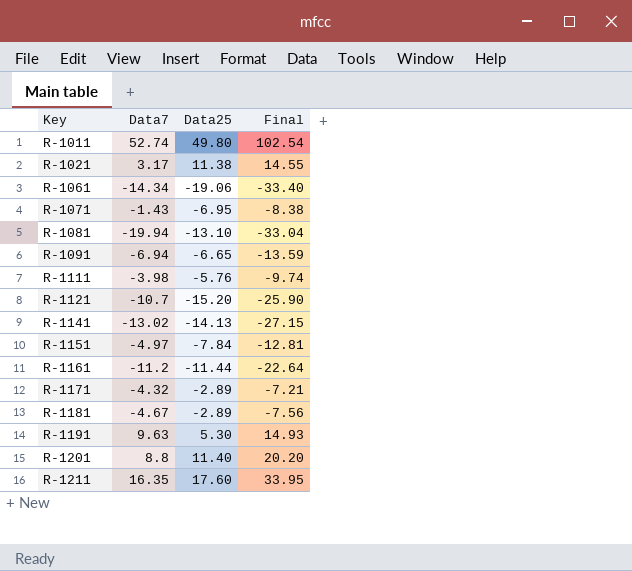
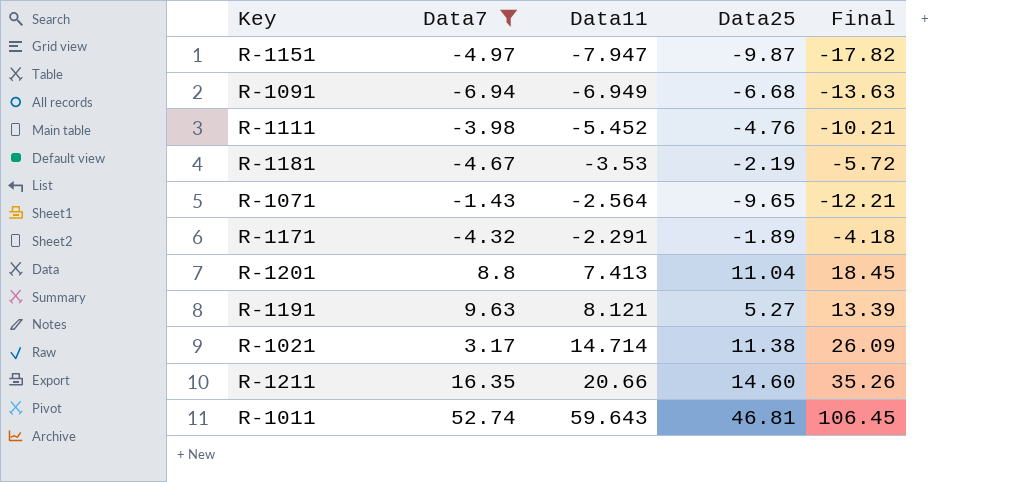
filter: none -> Data7 >= -6.94
row order: Key ascending -> Data11 ascending
column Data11 | position: none -> 3
column Final | formula: [Data7] + [Data25] -> [Data11] + [Data25]
R-1151 | Data25: -7.84 -> -9.87
R-1091 | Data25: -6.65 -> -6.68
R-1111 | Data25: -5.76 -> -4.76
R-1181 | Data25: -2.89 -> -2.19
R-1071 | Data25: -6.95 -> -9.65
R-1171 | Data25: -2.89 -> -1.89
R-1201 | Data25: 11.40 -> 11.04
R-1191 | Data25: 5.30 -> 5.27
R-1211 | Data25: 17.60 -> 14.60
R-1011 | Data25: 49.80 -> 46.81

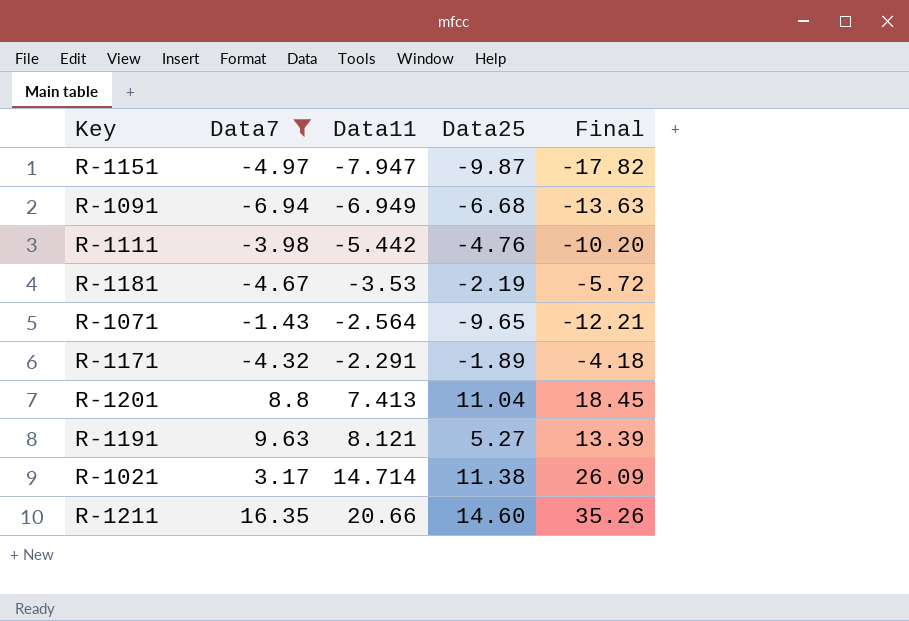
row R-1011: 52.74 | 59.643 | 46.81 | 106.45 -> none
R-1111 | Data11: -5.452 -> -5.442
R-1111 | Final: -10.21 -> -10.20

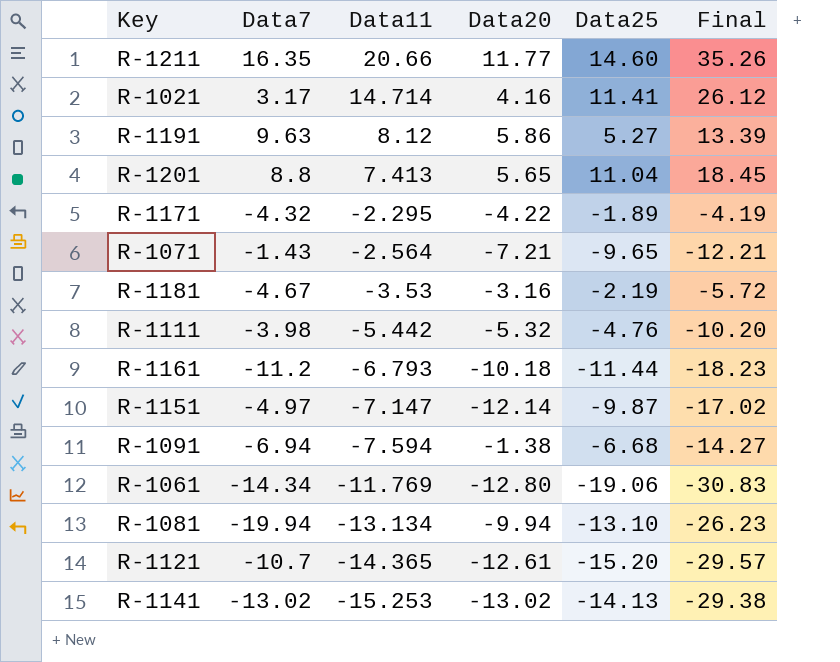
filter: Data7 >= -6.94 -> none
row order: Data11 ascending -> Data11 descending
column Data20 | position: none -> 4
R-1021 | Data25: 11.38 -> 11.41
R-1021 | Final: 26.09 -> 26.12
R-1191 | Data11: 8.121 -> 8.12
R-1171 | Data11: -2.291 -> -2.295
R-1171 | Final: -4.18 -> -4.19
R-1151 | Data11: -7.947 -> -7.147
R-1151 | Final: -17.82 -> -17.02
R-1091 | Data11: -6.949 -> -7.594
R-1091 | Final: -13.63 -> -14.27

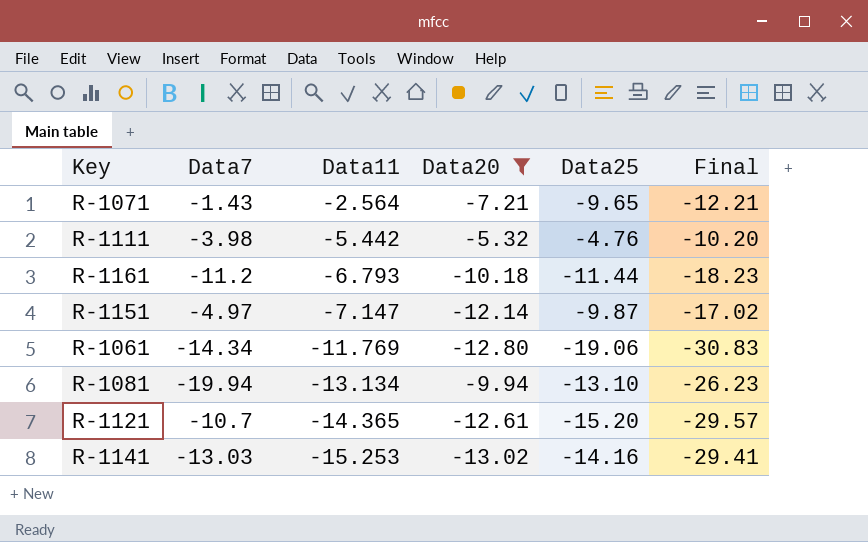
filter: none -> Data20 <= -5.32
R-1141 | Data7: -13.02 -> -13.03
R-1141 | Data25: -14.13 -> -14.16
R-1141 | Final: -29.38 -> -29.41

